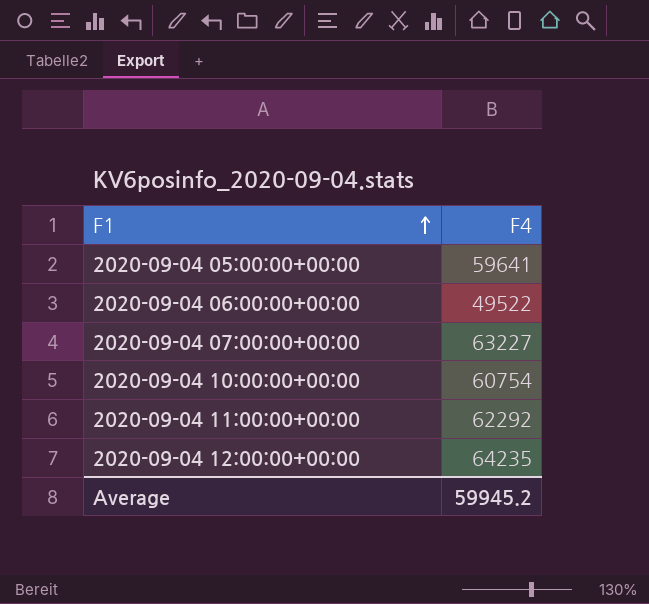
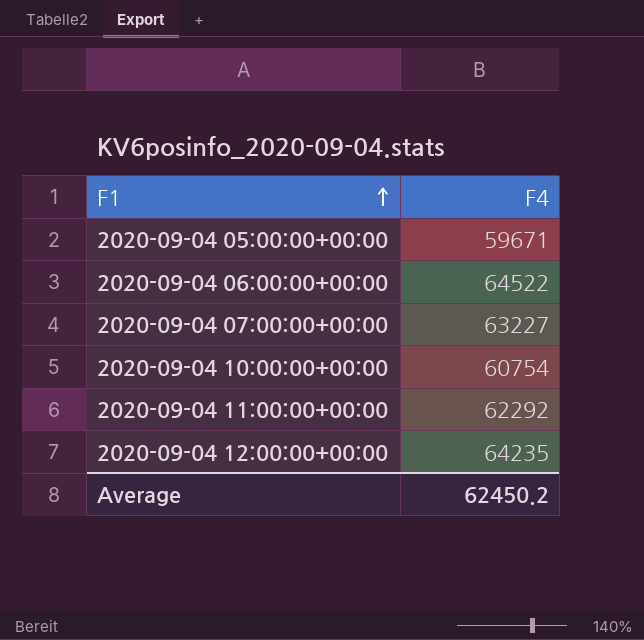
2020-09-04 05:00:00+00:00 | F4: 59641 -> 59671
2020-09-04 06:00:00+00:00 | F4: 49522 -> 64522
Average | F4: 59945.2 -> 62450.2

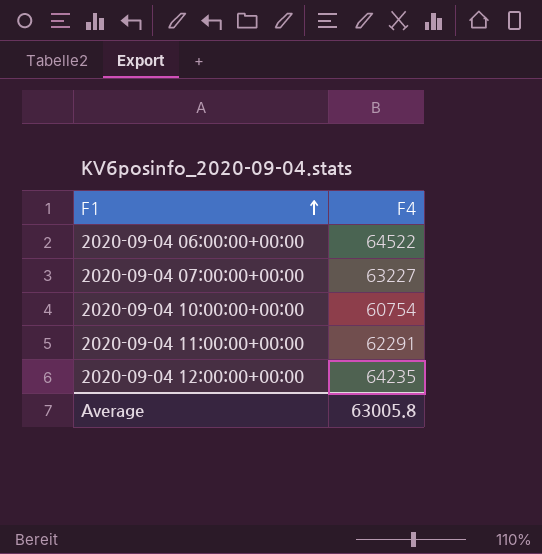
row 2020-09-04 05:00:00+00:00: 59671 -> none
2020-09-04 11:00:00+00:00 | F4: 62292 -> 62291
Average | F4: 62450.2 -> 63005.8

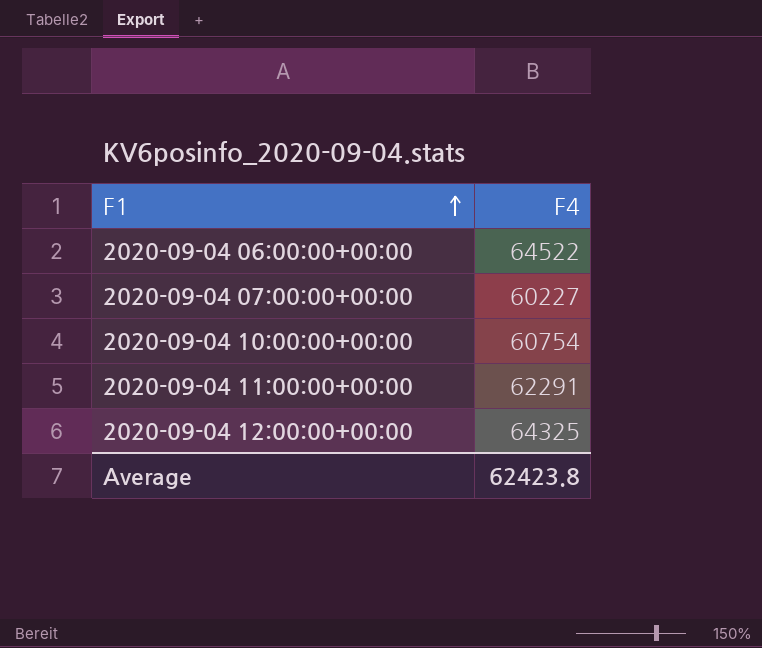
2020-09-04 07:00:00+00:00 | F4: 63227 -> 60227
2020-09-04 12:00:00+00:00 | F4: 64235 -> 64325
Average | F4: 63005.8 -> 62423.8

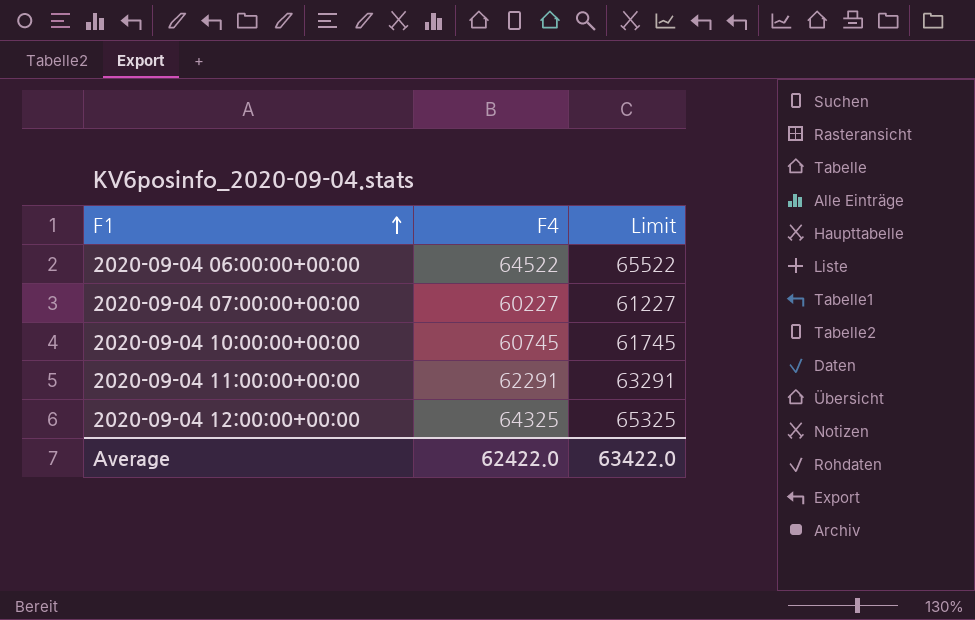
column Limit | formula: none -> [F4] + 1000
2020-09-04 10:00:00+00:00 | F4: 60754 -> 60745
Average | F4: 62423.8 -> 62422.0

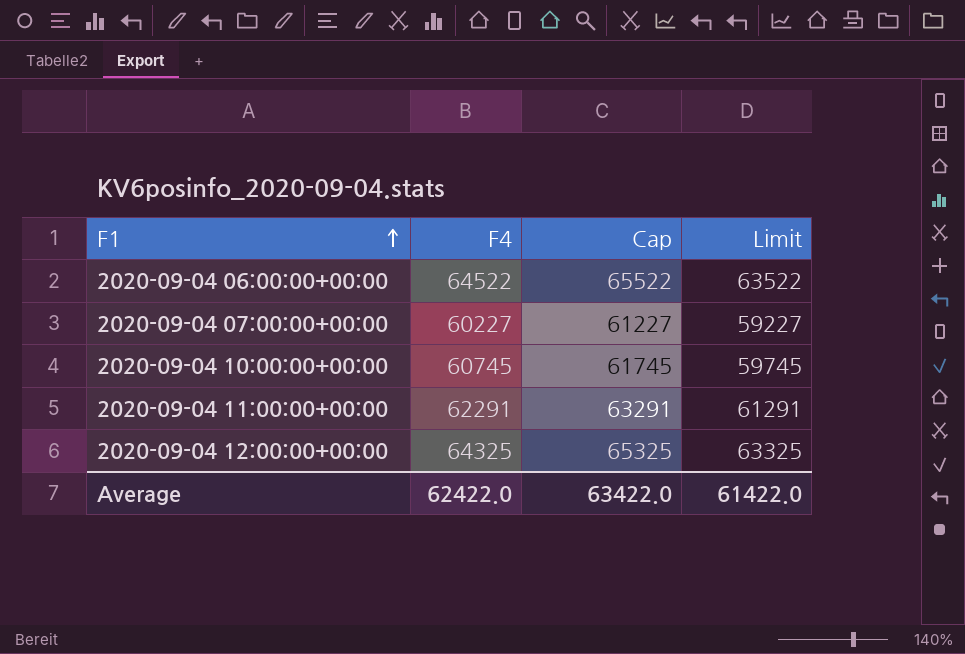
column Cap | formula: none -> [F4] + 1000
column Limit | formula: [F4] + 1000 -> [F4] - 1000
Average | Limit: 63422.0 -> 61422.0

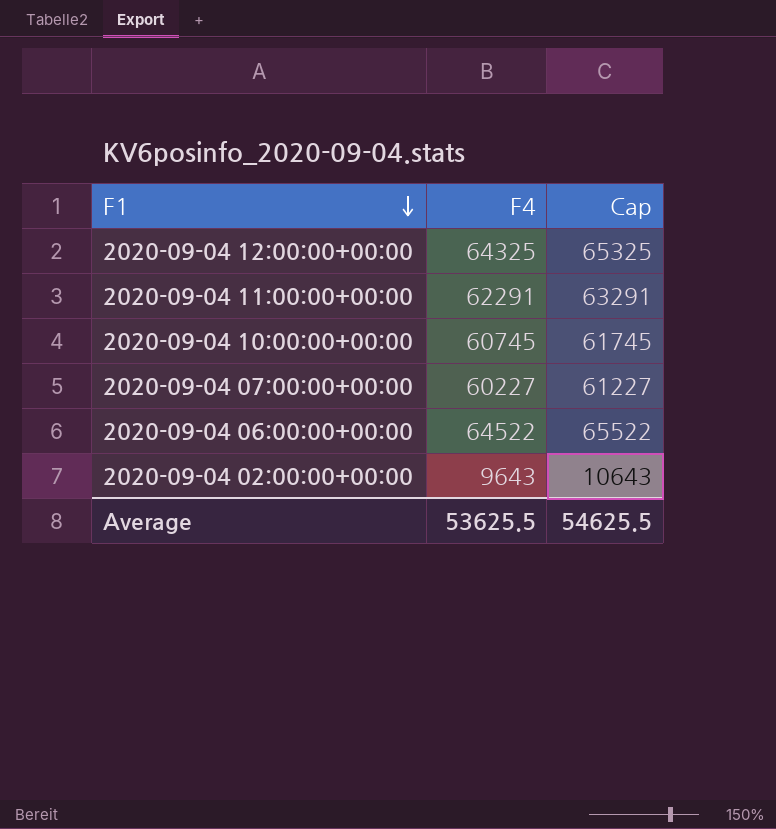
row order: F1 ascending -> F1 descending
column Limit | formula: [F4] - 1000 -> none
row 2020-09-04 02:00:00+00:00: none -> 9643 | 10643
Average | F4: 62422.0 -> 53625.5
Average | Cap: 63422.0 -> 54625.5

